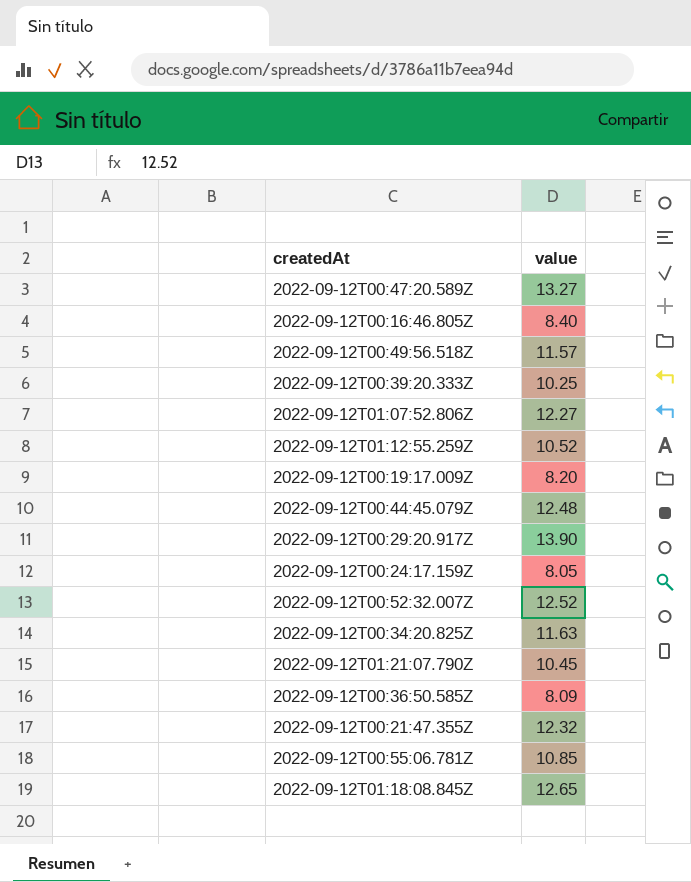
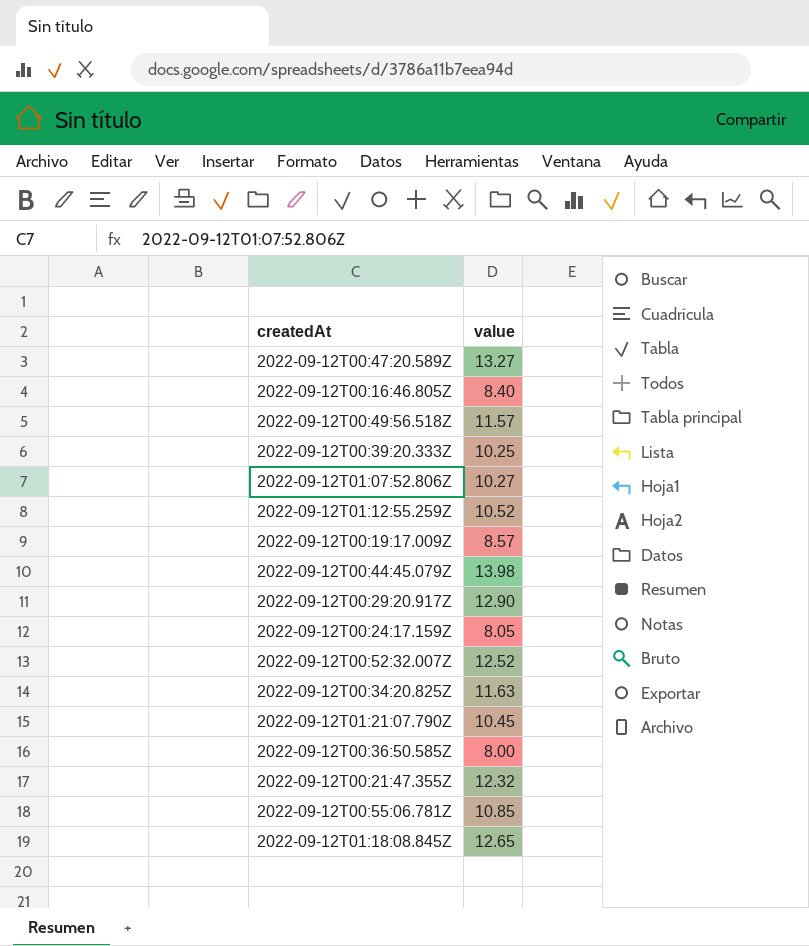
2022-09-12T01:07:52.806Z | value: 12.27 -> 10.27
2022-09-12T00:19:17.009Z | value: 8.20 -> 8.57
2022-09-12T00:44:45.079Z | value: 12.48 -> 13.98
2022-09-12T00:29:20.917Z | value: 13.90 -> 12.90
2022-09-12T00:36:50.585Z | value: 8.09 -> 8.00

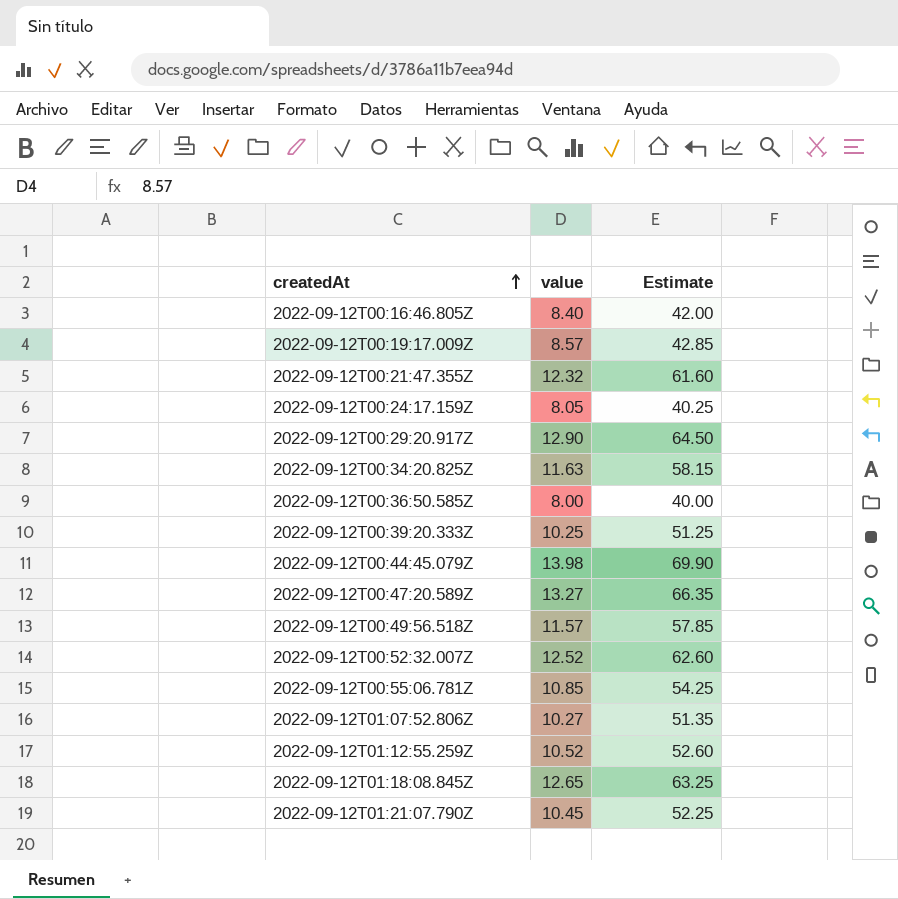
row order: none -> createdAt ascending
column Estimate | formula: none -> [value] * 5

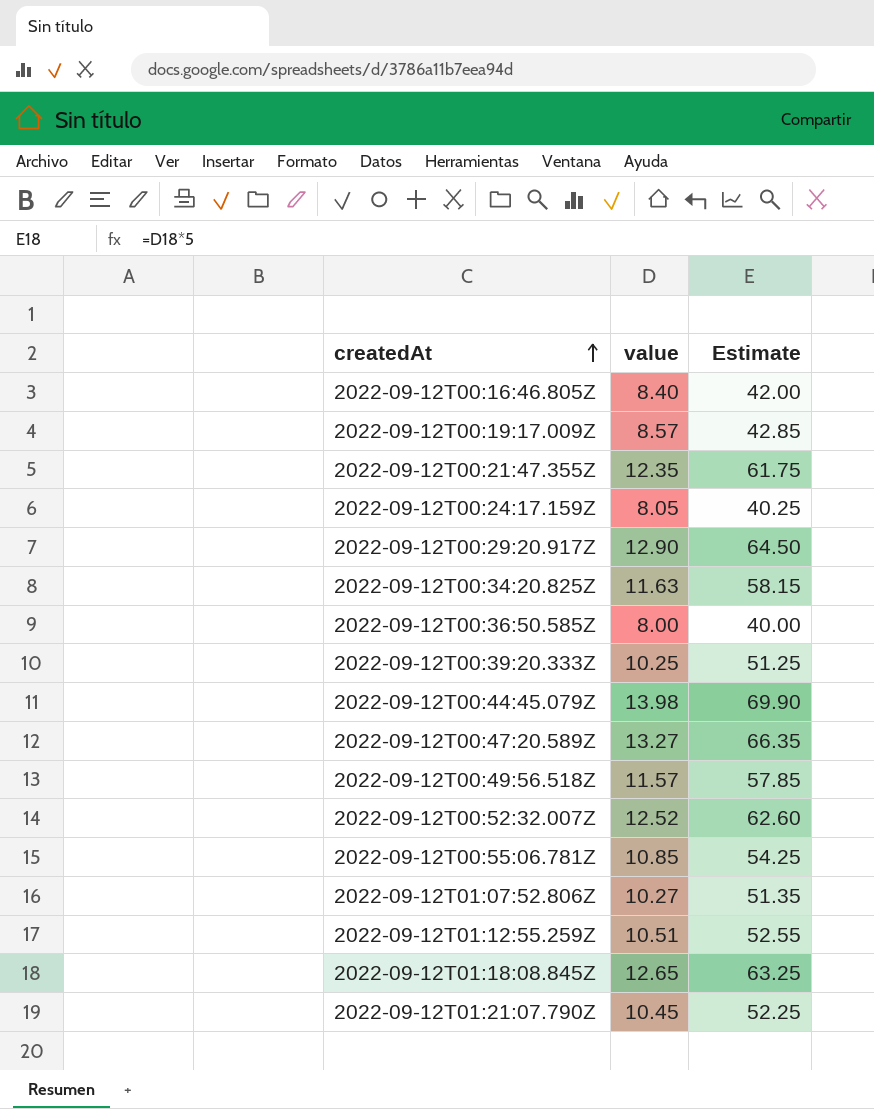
2022-09-12T00:21:47.355Z | value: 12.32 -> 12.35
2022-09-12T00:21:47.355Z | Estimate: 61.60 -> 61.75
2022-09-12T01:12:55.259Z | value: 10.52 -> 10.51
2022-09-12T01:12:55.259Z | Estimate: 52.60 -> 52.55

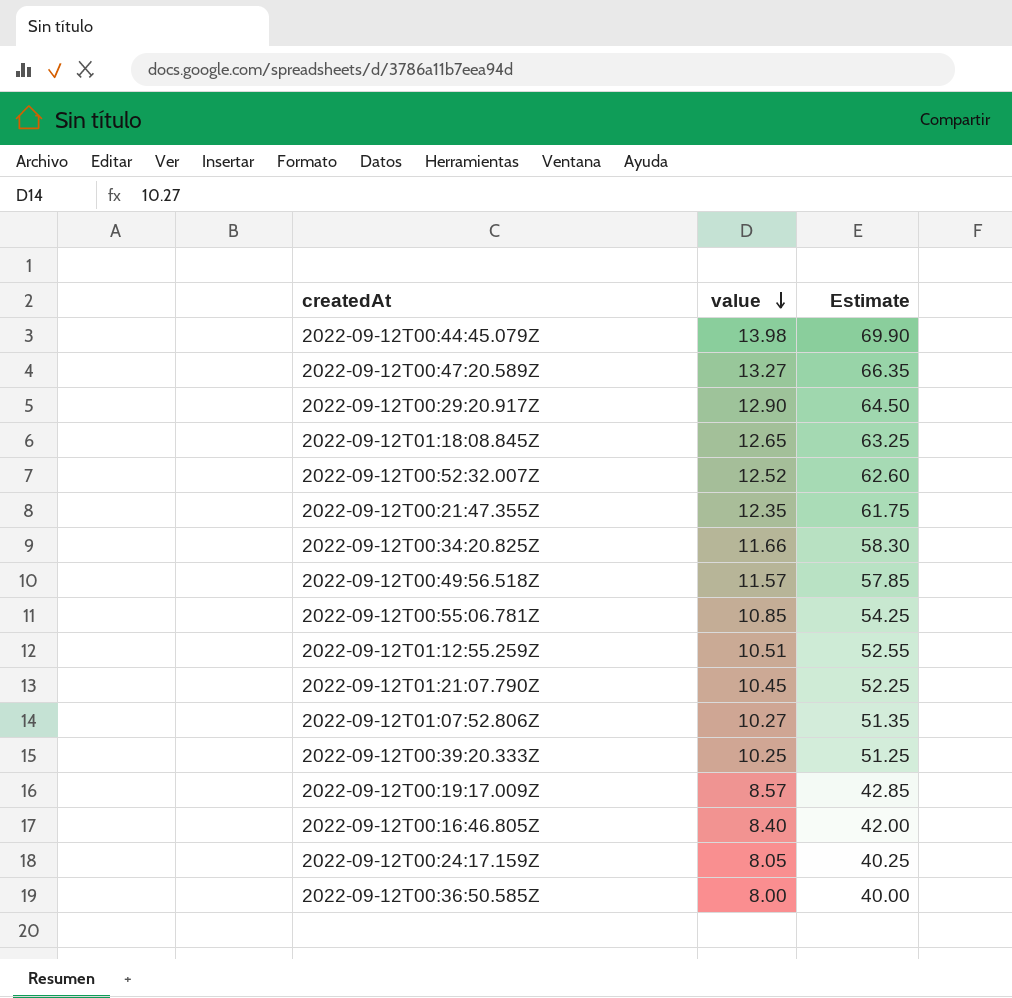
row order: createdAt ascending -> value descending
2022-09-12T00:34:20.825Z | value: 11.63 -> 11.66
2022-09-12T00:34:20.825Z | Estimate: 58.15 -> 58.30

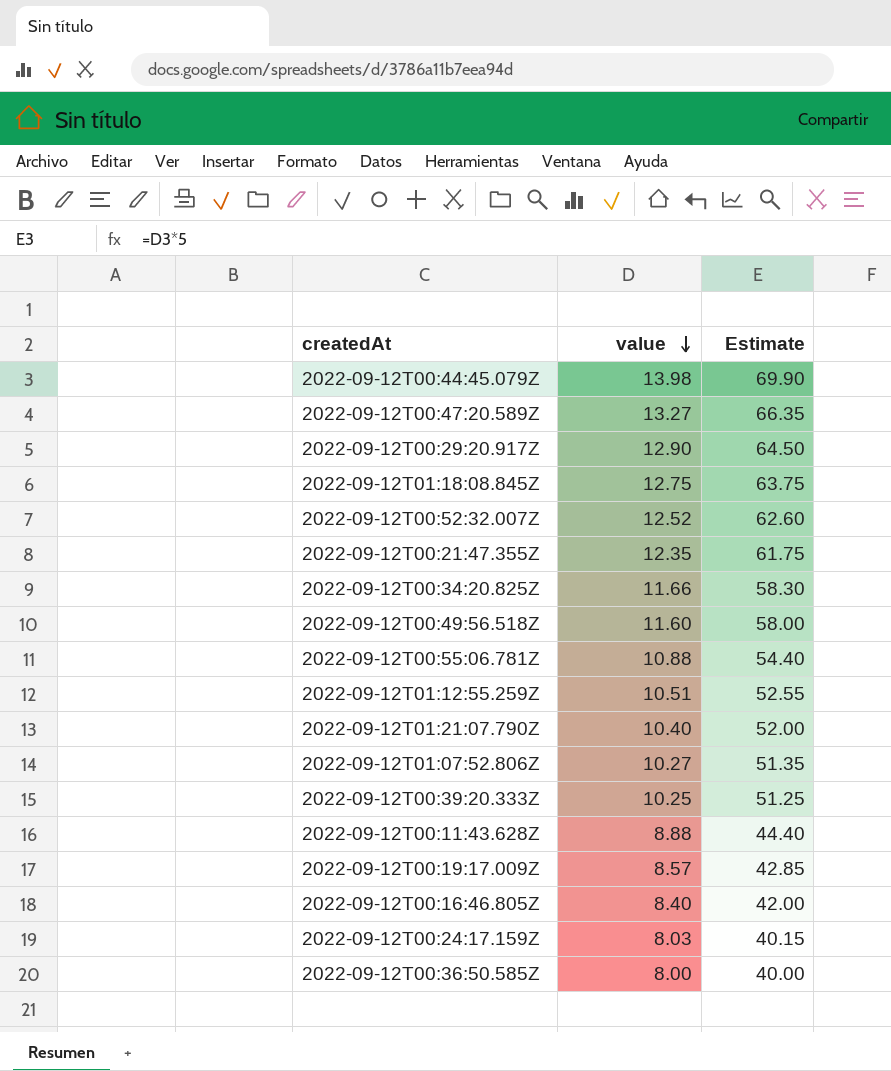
2022-09-12T01:18:08.845Z | value: 12.65 -> 12.75
2022-09-12T01:18:08.845Z | Estimate: 63.25 -> 63.75
2022-09-12T00:49:56.518Z | value: 11.57 -> 11.60
2022-09-12T00:49:56.518Z | Estimate: 57.85 -> 58.00
2022-09-12T00:55:06.781Z | value: 10.85 -> 10.88
2022-09-12T00:55:06.781Z | Estimate: 54.25 -> 54.40
2022-09-12T01:21:07.790Z | value: 10.45 -> 10.40
2022-09-12T01:21:07.790Z | Estimate: 52.25 -> 52.00
row 2022-09-12T00:11:43.628Z: none -> 8.88 | 44.40
2022-09-12T00:24:17.159Z | value: 8.05 -> 8.03
2022-09-12T00:24:17.159Z | Estimate: 40.25 -> 40.15

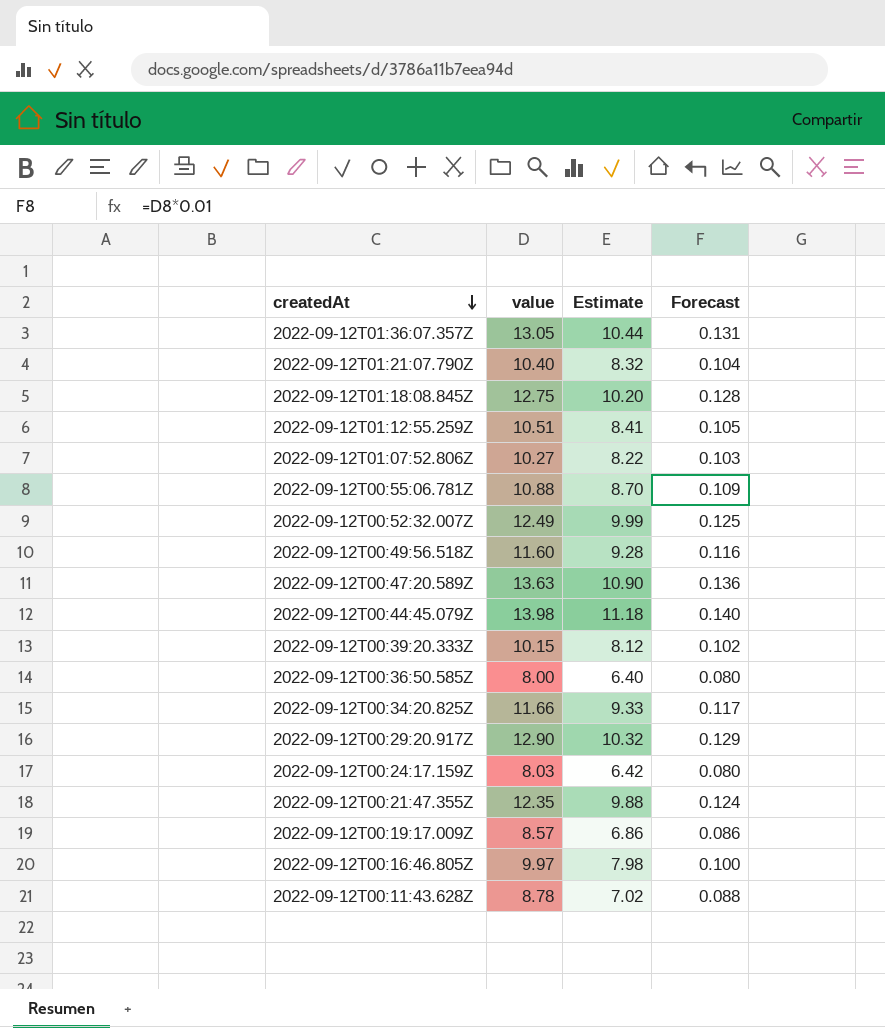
row order: value descending -> createdAt descending
column Estimate | formula: [value] * 5 -> [value] * 0.8
column Forecast | formula: none -> [value] * 0.01
row 2022-09-12T01:36:07.357Z: none -> 13.05 | 10.44 | 0.131
2022-09-12T00:52:32.007Z | value: 12.52 -> 12.49
2022-09-12T00:47:20.589Z | value: 13.27 -> 13.63
2022-09-12T00:39:20.333Z | value: 10.25 -> 10.15
2022-09-12T00:16:46.805Z | value: 8.40 -> 9.97
2022-09-12T00:11:43.628Z | value: 8.88 -> 8.78

